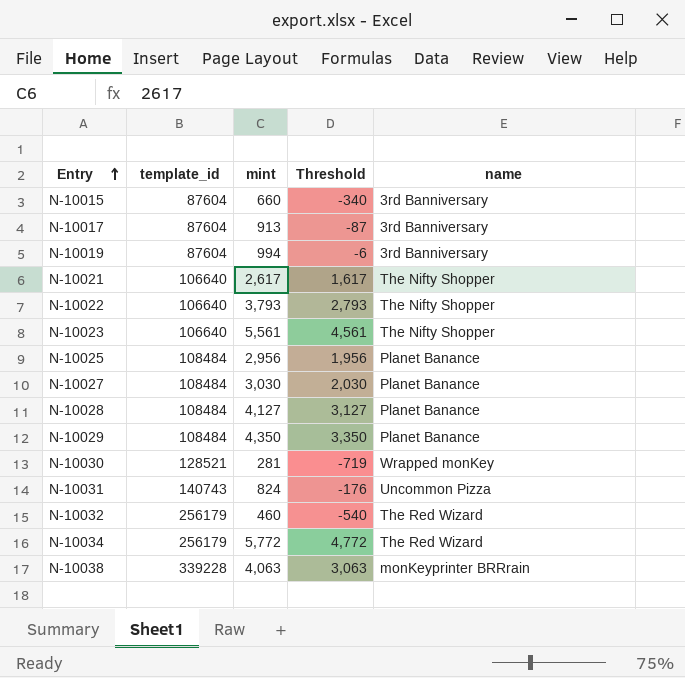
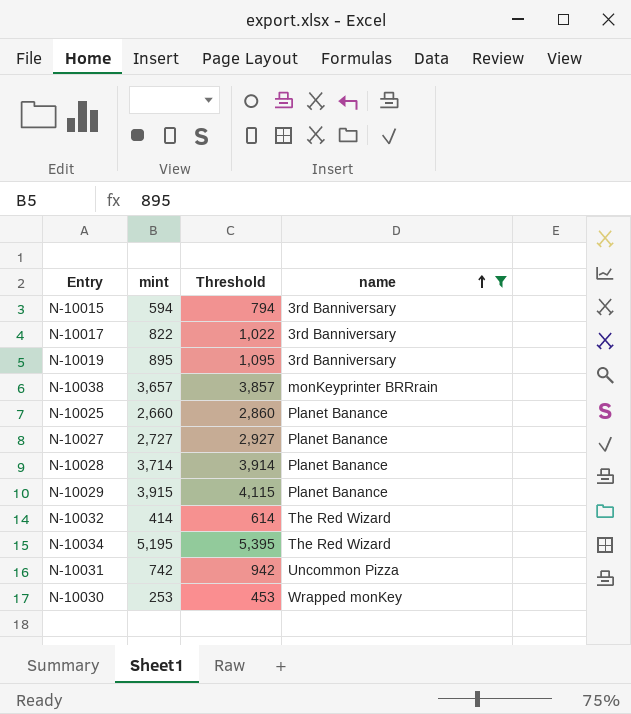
filter: none -> name != The Nifty Shopper
row order: Entry ascending -> name ascending
column template_id | position: 2 -> none
column Threshold | formula: [mint] - 1000 -> [mint] + 200
N-10015 | mint: 660 -> 594
N-10017 | mint: 913 -> 822
N-10019 | mint: 994 -> 895
N-10038 | mint: 4,063 -> 3,657
N-10025 | mint: 2,956 -> 2,660
N-10027 | mint: 3,030 -> 2,727
N-10028 | mint: 4,127 -> 3,714
N-10029 | mint: 4,350 -> 3,915
N-10032 | mint: 460 -> 414
N-10034 | mint: 5,772 -> 5,195
N-10031 | mint: 824 -> 742
N-10030 | mint: 281 -> 253

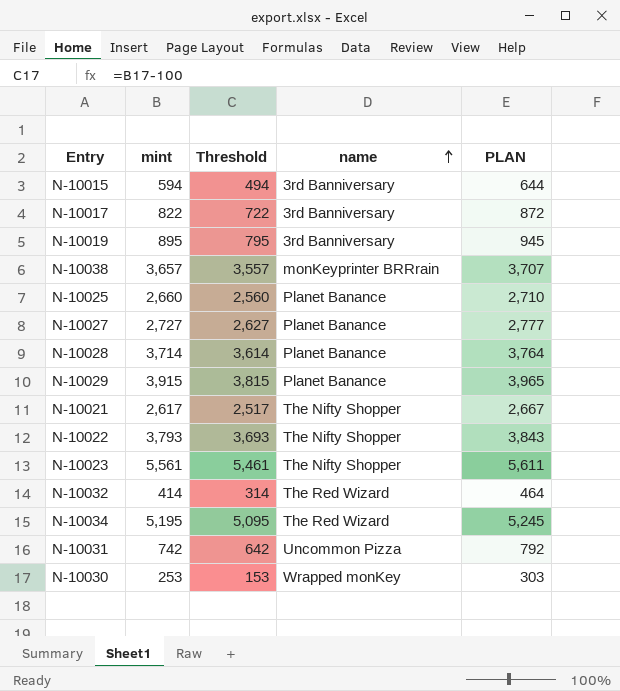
filter: name != The Nifty Shopper -> none
column Threshold | formula: [mint] + 200 -> [mint] - 100
column PLAN | formula: none -> [mint] + 50

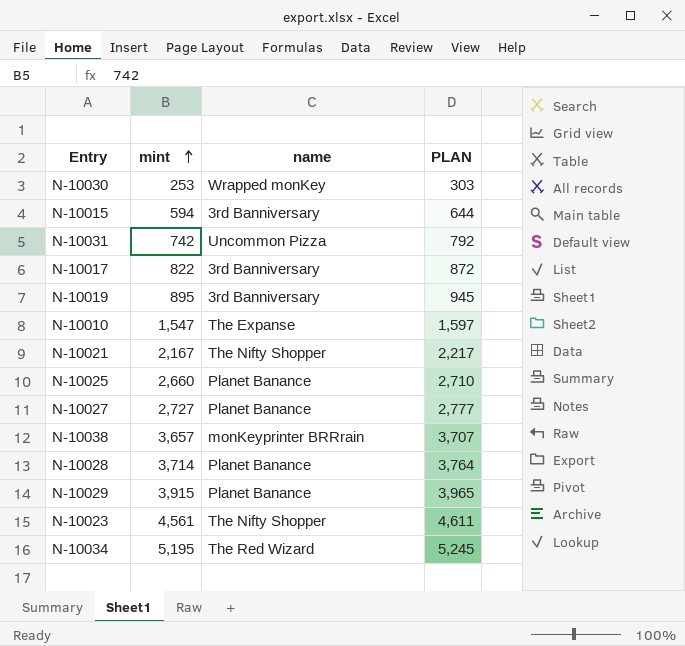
row order: name ascending -> mint ascending
column Threshold | formula: [mint] - 100 -> none
row N-10022: 3,793 | 3,693 | The Nifty Shopper | 3,843 -> none
row N-10032: 414 | 314 | The Red Wizard | 464 -> none
row N-10010: none -> 1,547 | The Expanse | 1,597
N-10021 | mint: 2,617 -> 2,167
N-10021 | PLAN: 2,667 -> 2,217
N-10023 | mint: 5,561 -> 4,561
N-10023 | PLAN: 5,611 -> 4,611

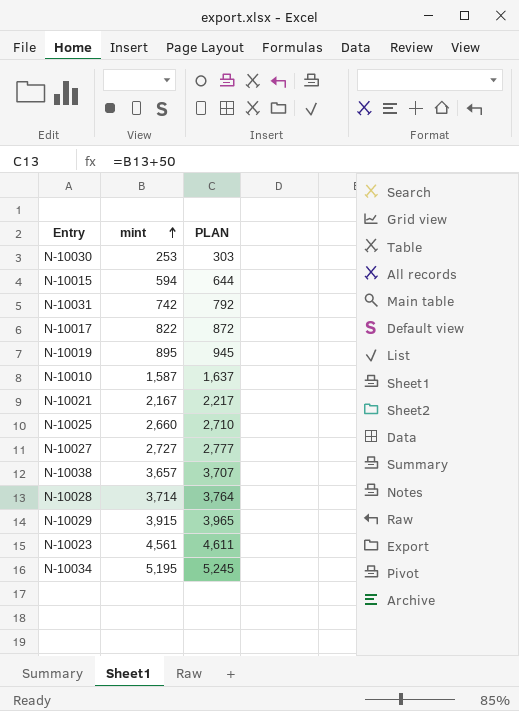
column name | position: 3 -> none
N-10010 | mint: 1,547 -> 1,587
N-10010 | PLAN: 1,597 -> 1,637

